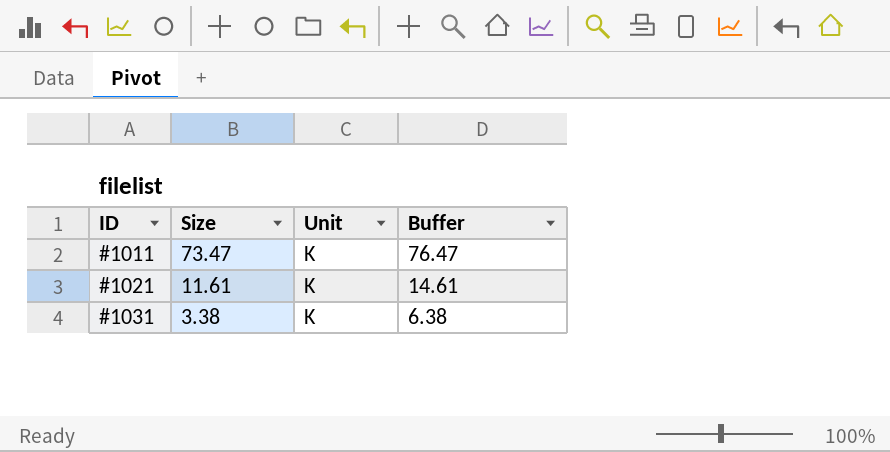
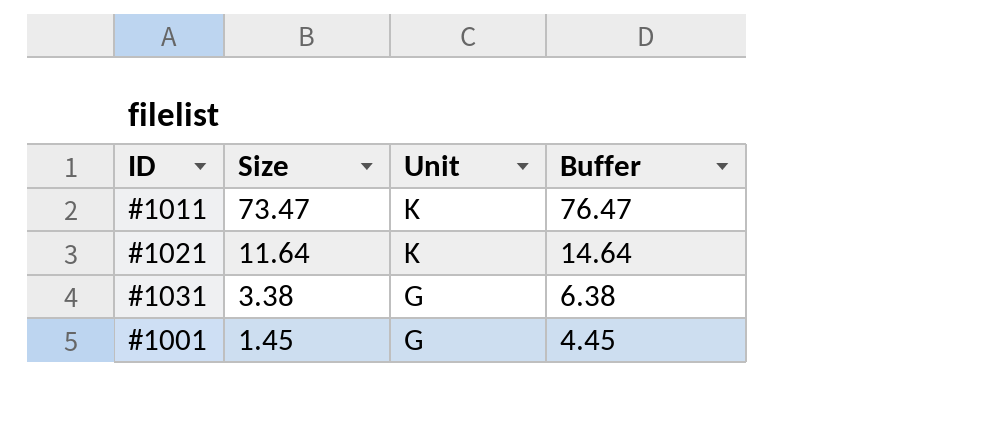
#1021 | Size: 11.61 -> 11.64
#1021 | Buffer: 14.61 -> 14.64
#1031 | Unit: K -> G
row #1001: none -> 1.45 | G | 4.45

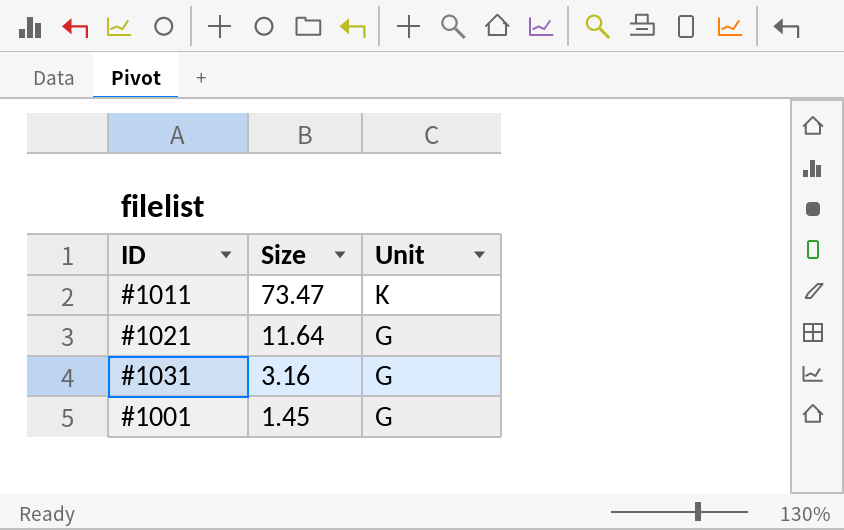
column Buffer | formula: [Size] + 3 -> none
#1021 | Unit: K -> G
#1031 | Size: 3.38 -> 3.16

